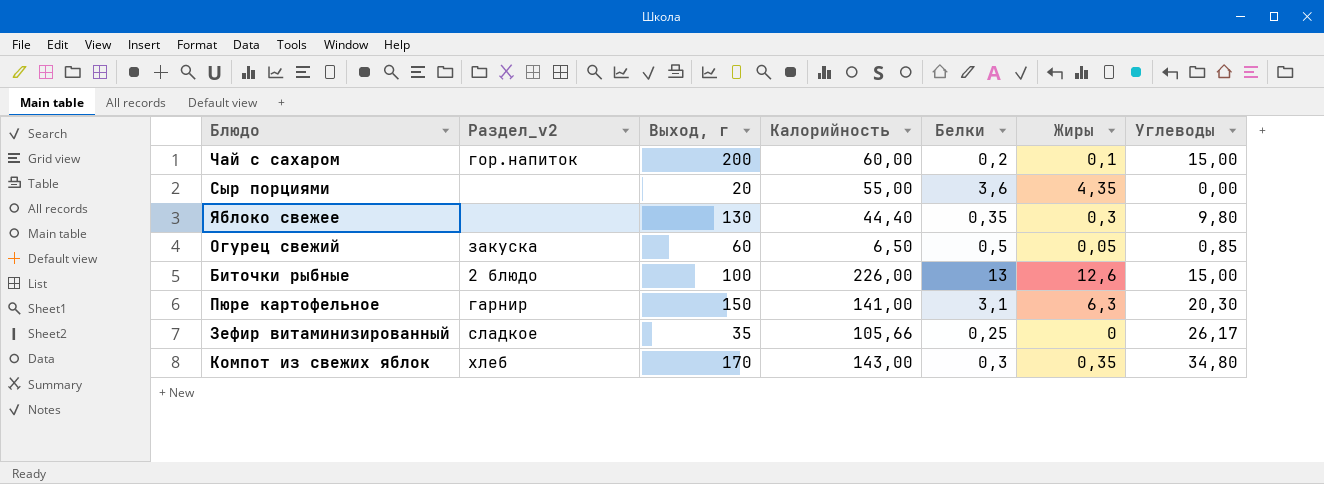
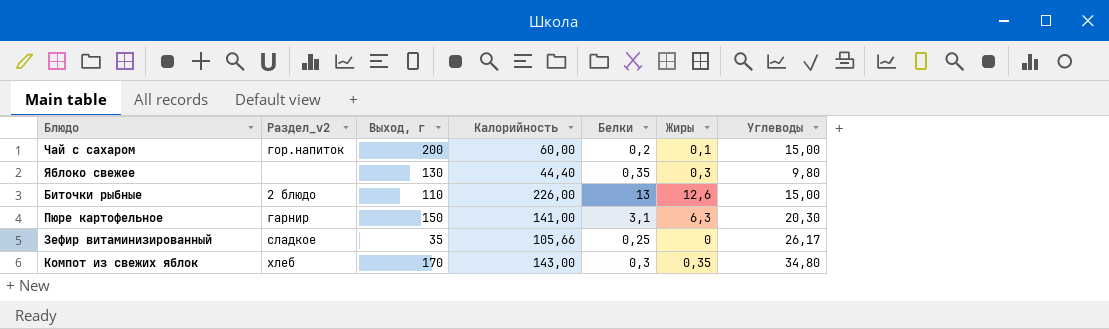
row Сыр порциями: none | 20 | 55,00 | 3,6 | 4,35 | 0,00 -> none
row Огурец свежий: закуска | 60 | 6,50 | 0,5 | 0,05 | 0,85 -> none
Биточки рыбные | Выход, г: 100 -> 110

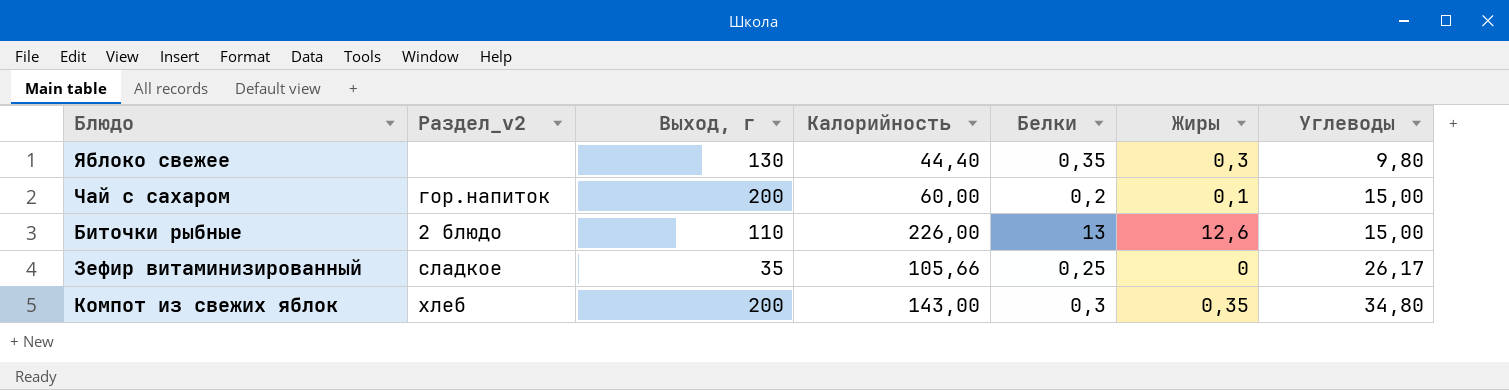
row order: none -> Углеводы ascending
row Пюре картофельное: гарнир | 150 | 141,00 | 3,1 | 6,3 | 20,30 -> none
Компот из свежих яблок | Выход, г: 170 -> 200

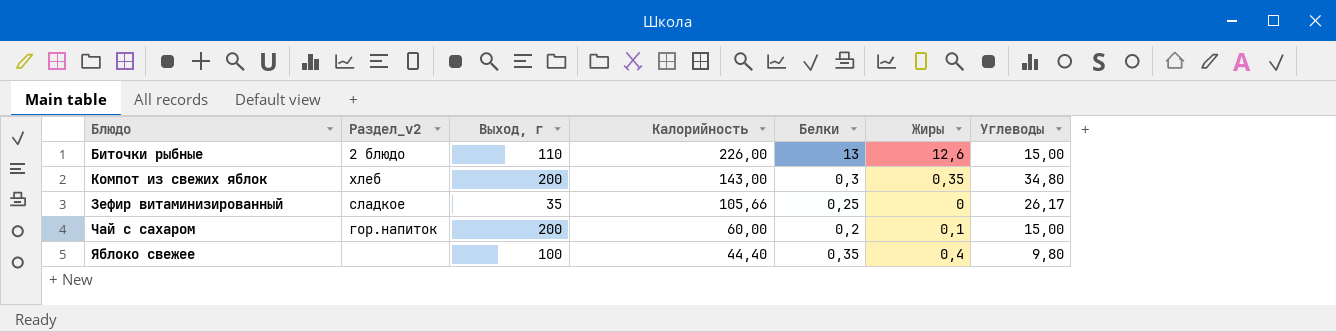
row order: Углеводы ascending -> Калорийность descending
Яблоко свежее | Выход, г: 130 -> 100
Яблоко свежее | Жиры: 0,3 -> 0,4

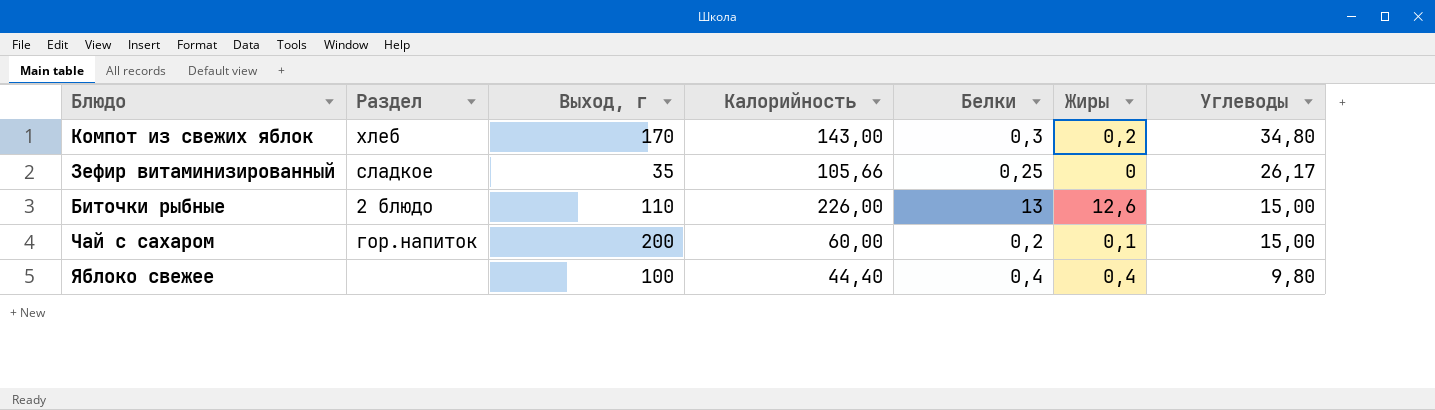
row order: Калорийность descending -> Углеводы descending
column name: Раздел_v2 -> Раздел
Компот из свежих яблок | Выход, г: 200 -> 170
Компот из свежих яблок | Жиры: 0,35 -> 0,2
Яблоко свежее | Белки: 0,35 -> 0,4

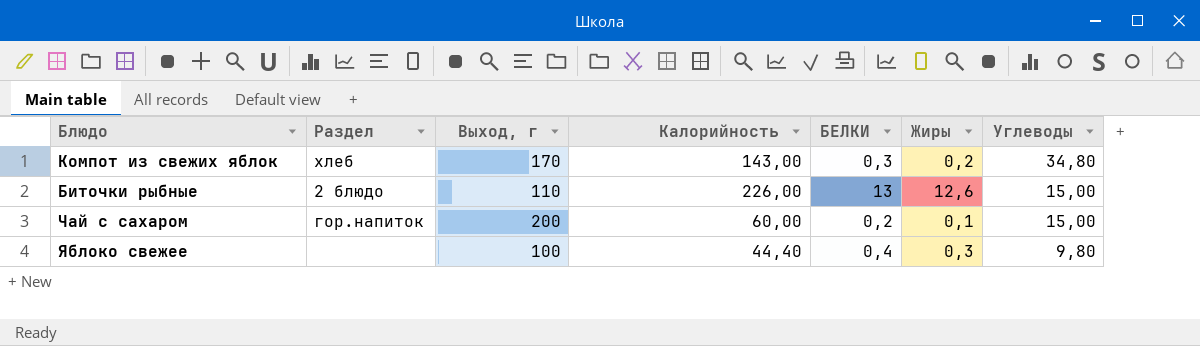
column name: Белки -> БЕЛКИ
row Зефир витаминизированный: сладкое | 35 | 105,66 | 0,25 | 0 | 26,17 -> none
Яблоко свежее | Жиры: 0,4 -> 0,3

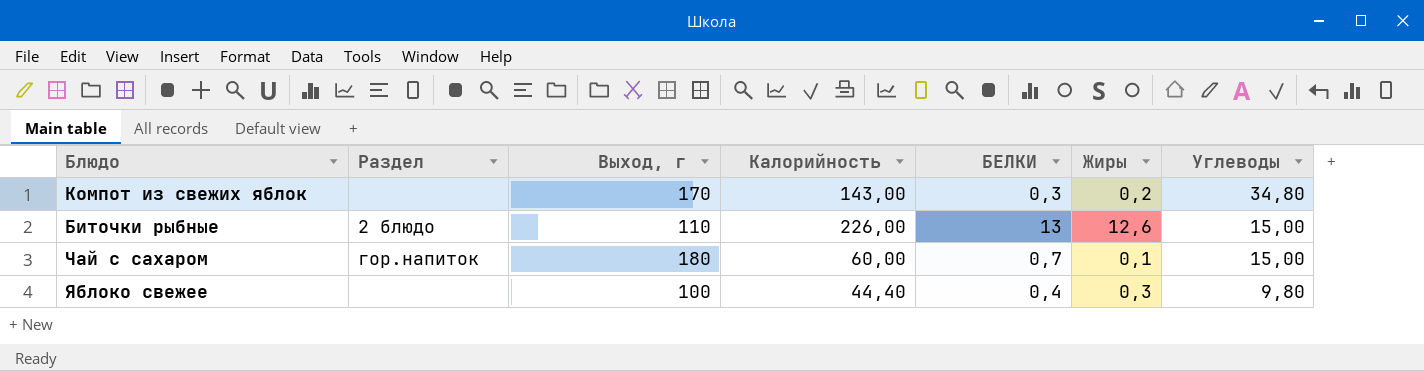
Компот из свежих яблок | Раздел: хлеб -> none
Чай с сахаром | Выход, г: 200 -> 180
Чай с сахаром | БЕЛКИ: 0,2 -> 0,7

